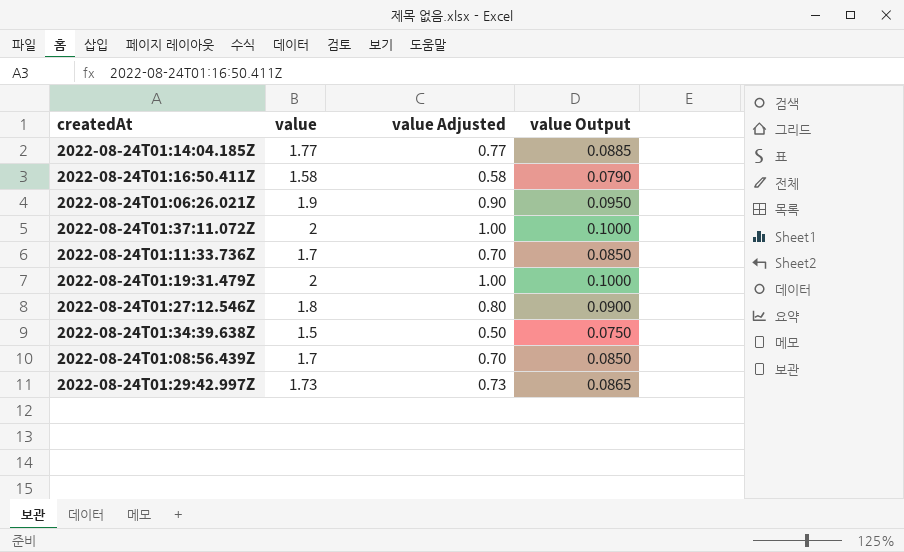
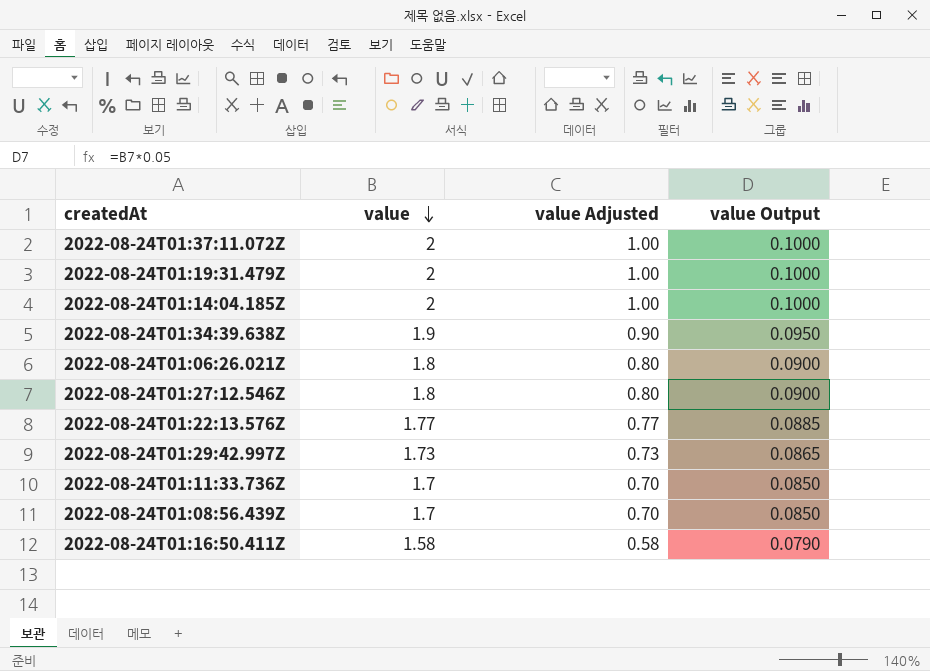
row order: none -> value descending
2022-08-24T01:14:04.185Z | value: 1.77 -> 2
2022-08-24T01:14:04.185Z | value Adjusted: 0.77 -> 1.00
2022-08-24T01:14:04.185Z | value Output: 0.0885 -> 0.1000
2022-08-24T01:34:39.638Z | value: 1.5 -> 1.9
2022-08-24T01:34:39.638Z | value Adjusted: 0.50 -> 0.90
2022-08-24T01:34:39.638Z | value Output: 0.0750 -> 0.0950
2022-08-24T01:06:26.021Z | value: 1.9 -> 1.8
2022-08-24T01:06:26.021Z | value Adjusted: 0.90 -> 0.80
2022-08-24T01:06:26.021Z | value Output: 0.0950 -> 0.0900
row 2022-08-24T01:22:13.576Z: none -> 1.77 | 0.77 | 0.0885

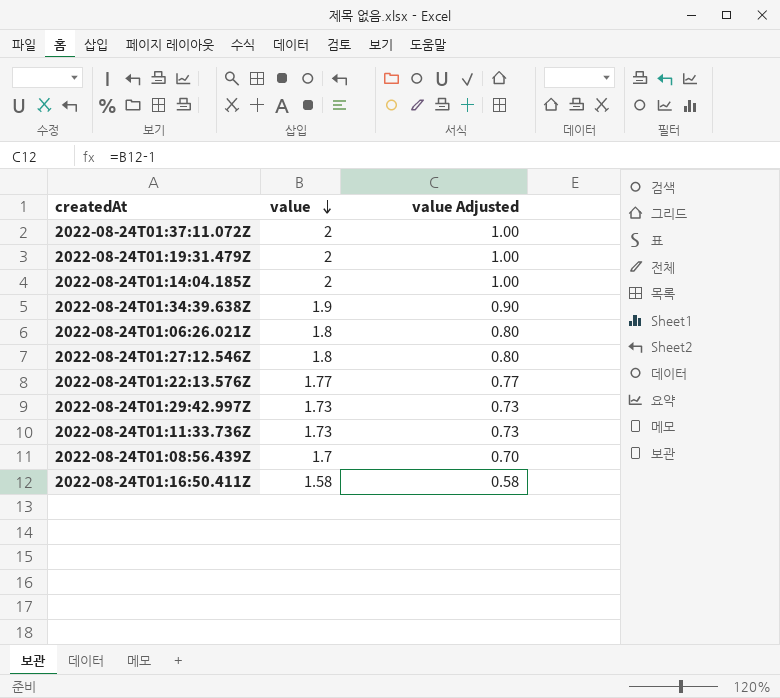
column value Output | formula: [value] * 0.05 -> none
2022-08-24T01:11:33.736Z | value: 1.7 -> 1.73
2022-08-24T01:11:33.736Z | value Adjusted: 0.70 -> 0.73

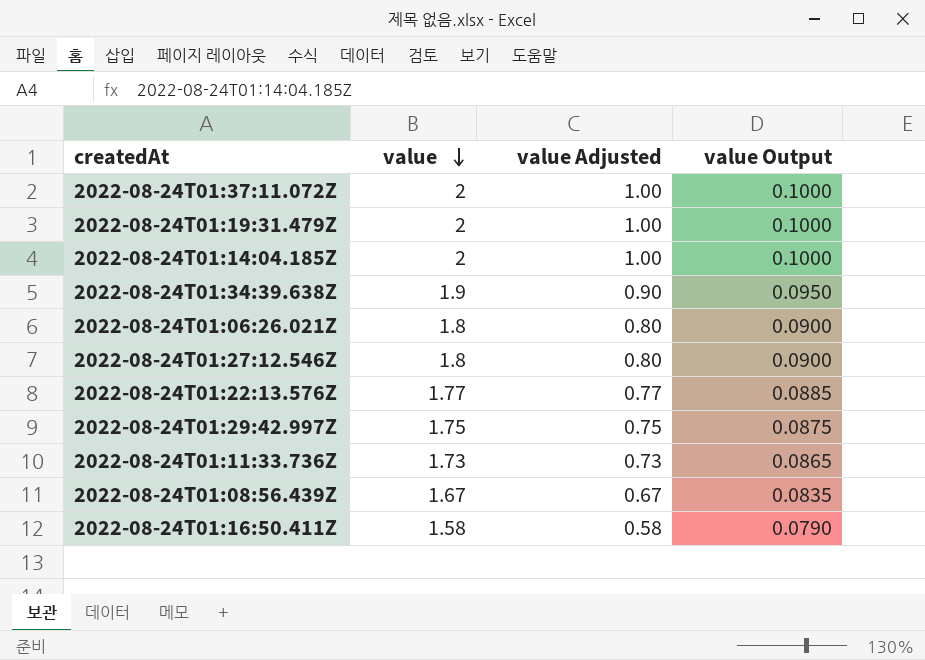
column value Output | formula: none -> [value] * 0.05
2022-08-24T01:29:42.997Z | value: 1.73 -> 1.75
2022-08-24T01:29:42.997Z | value Adjusted: 0.73 -> 0.75
2022-08-24T01:08:56.439Z | value: 1.7 -> 1.67
2022-08-24T01:08:56.439Z | value Adjusted: 0.70 -> 0.67

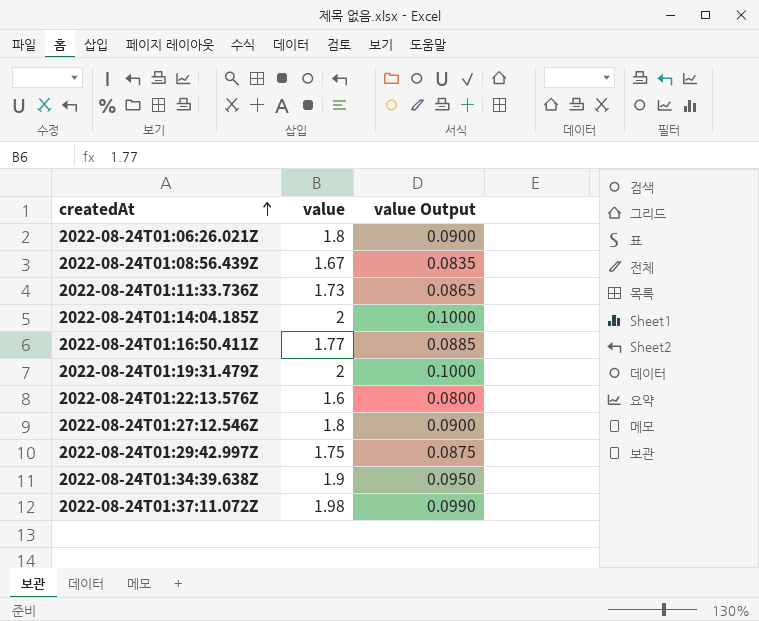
row order: value descending -> createdAt ascending
column value Adjusted | formula: [value] - 1 -> none
2022-08-24T01:16:50.411Z | value: 1.58 -> 1.77
2022-08-24T01:16:50.411Z | value Output: 0.0790 -> 0.0885
2022-08-24T01:22:13.576Z | value: 1.77 -> 1.6
2022-08-24T01:22:13.576Z | value Output: 0.0885 -> 0.0800
2022-08-24T01:37:11.072Z | value: 2 -> 1.98
2022-08-24T01:37:11.072Z | value Output: 0.1000 -> 0.0990

